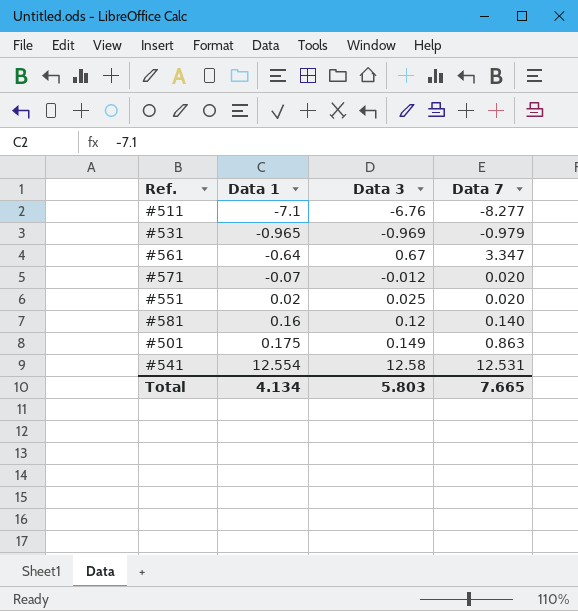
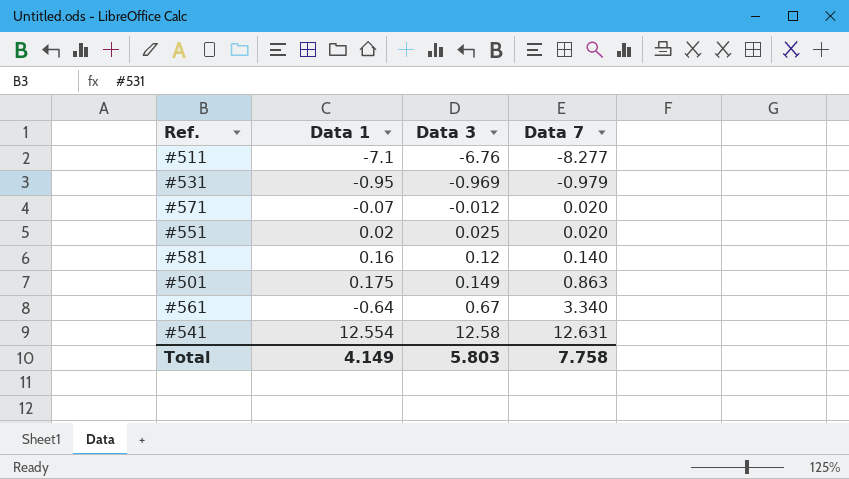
row order: Data 1 ascending -> Data 3 ascending
#531 | Data 1: -0.965 -> -0.95
#561 | Data 7: 3.347 -> 3.340
#541 | Data 7: 12.531 -> 12.631
Total | Data 1: 4.134 -> 4.149
Total | Data 7: 7.665 -> 7.758

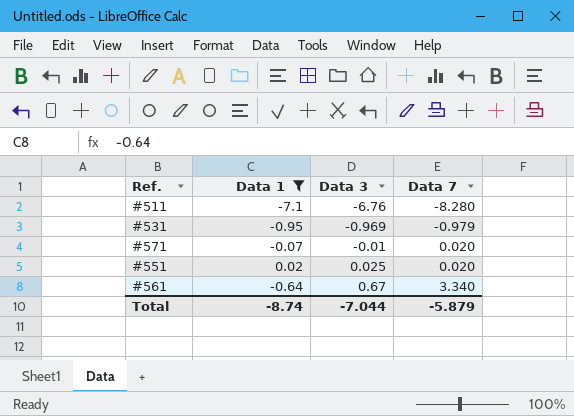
filter: none -> Data 1 <= 0.02
#511 | Data 7: -8.277 -> -8.280
#571 | Data 3: -0.012 -> -0.01
Total | Data 1: 4.149 -> -8.74
Total | Data 3: 5.803 -> -7.044
Total | Data 7: 7.758 -> -5.879

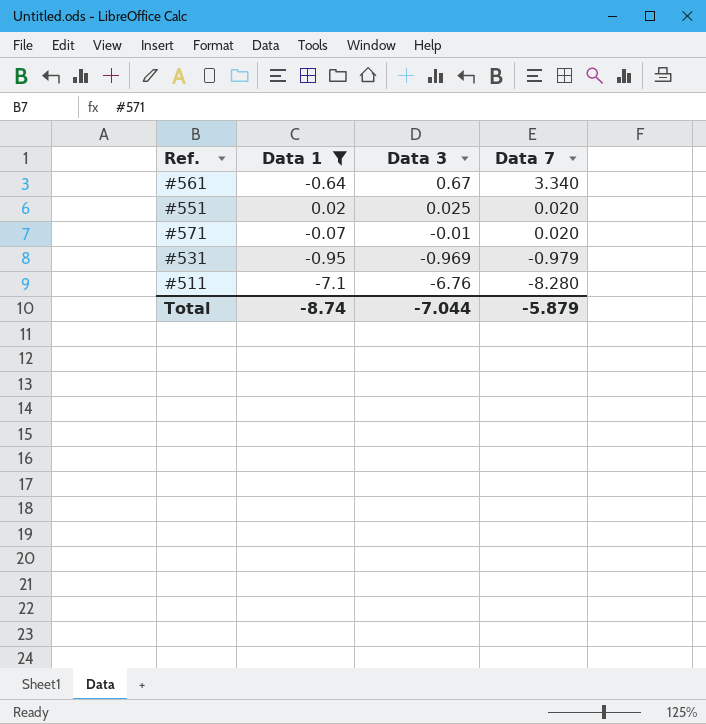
row order: Data 3 ascending -> Data 3 descending

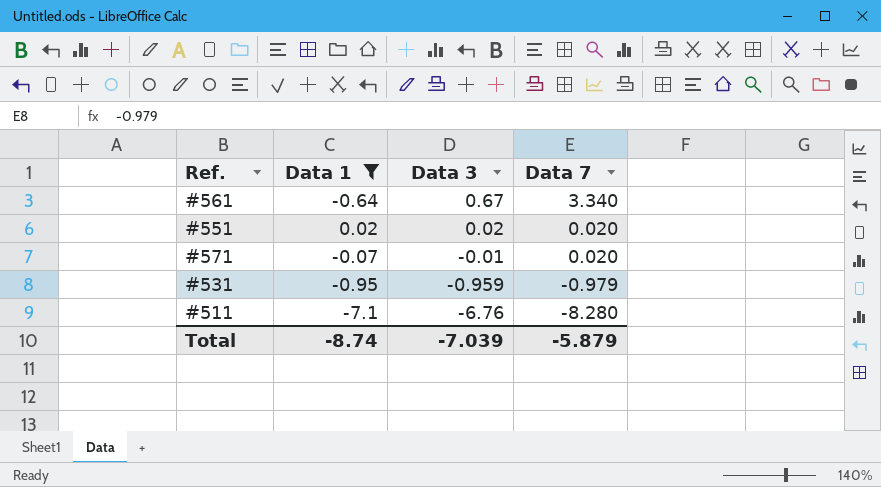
#551 | Data 3: 0.025 -> 0.02
#531 | Data 3: -0.969 -> -0.959
Total | Data 3: -7.044 -> -7.039

